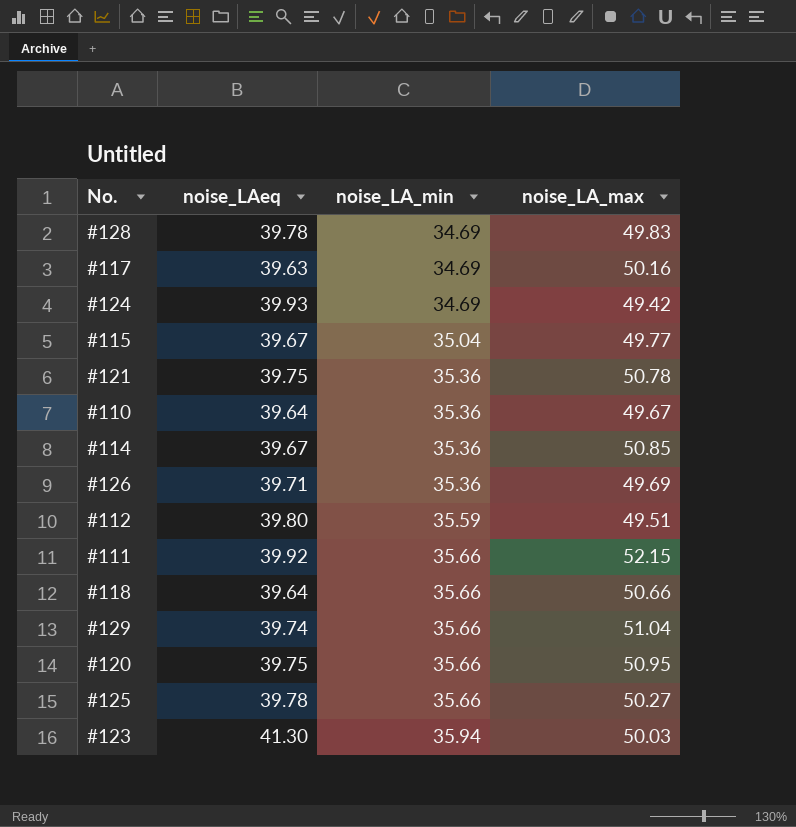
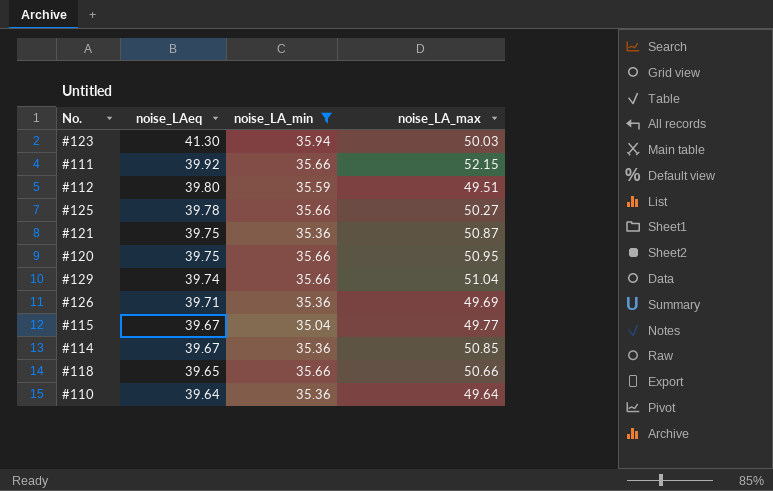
filter: none -> noise_LA_min != 34.69
row order: noise_LA_min ascending -> noise_LAeq descending
#121 | noise_LA_max: 50.78 -> 50.87
#118 | noise_LAeq: 39.64 -> 39.65
#110 | noise_LA_max: 49.67 -> 49.64

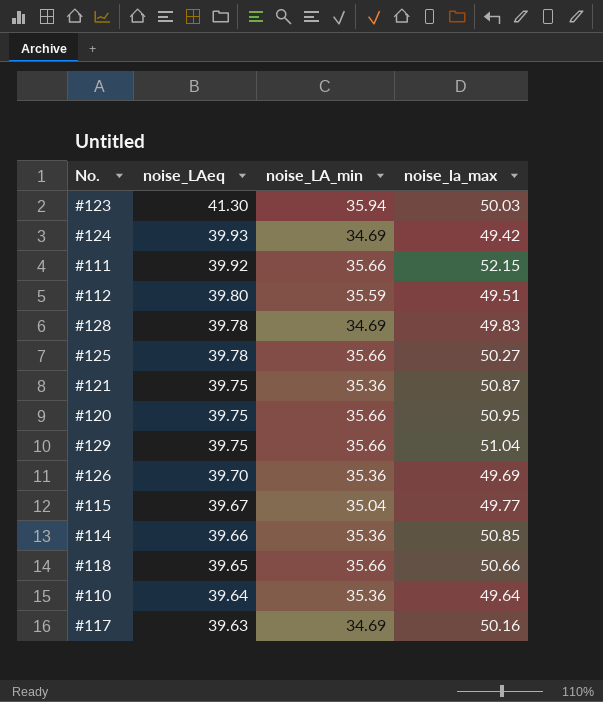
filter: noise_LA_min != 34.69 -> none
column name: noise_LA_max -> noise_la_max
#129 | noise_LAeq: 39.74 -> 39.75
#126 | noise_LAeq: 39.71 -> 39.70
#114 | noise_LAeq: 39.67 -> 39.66

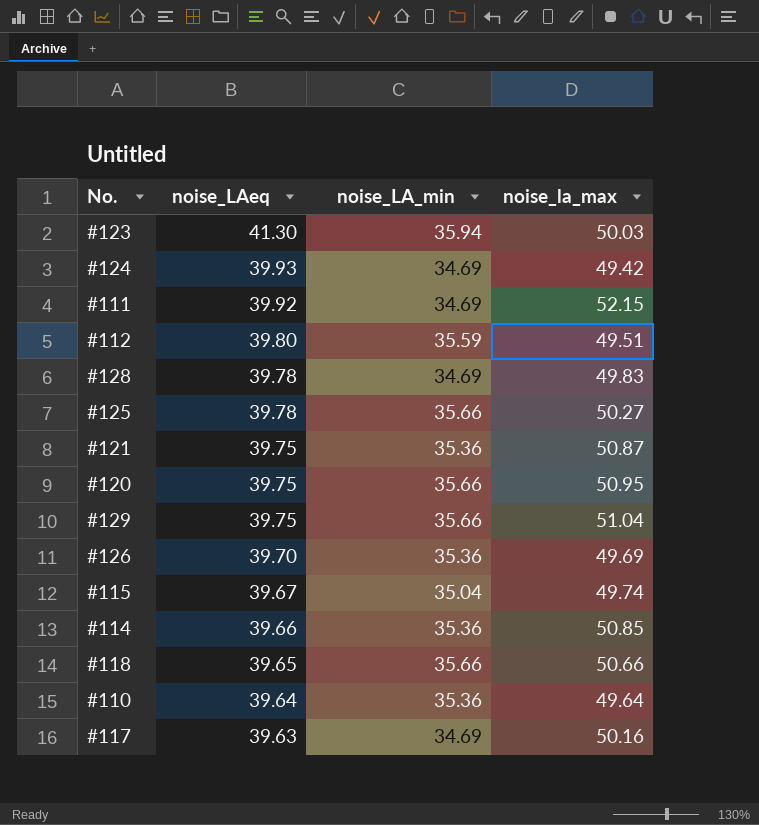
#111 | noise_LA_min: 35.66 -> 34.69
#115 | noise_la_max: 49.77 -> 49.74

